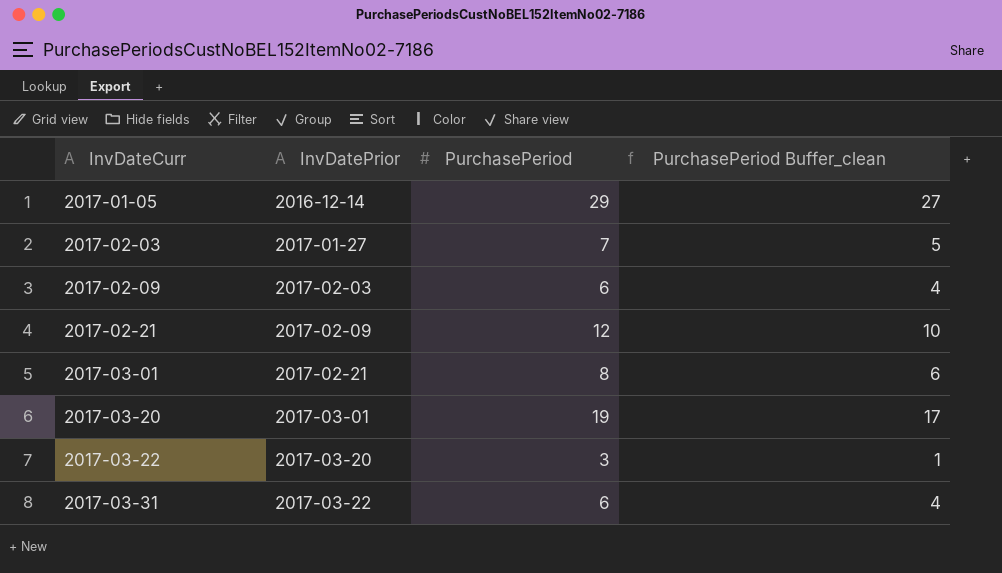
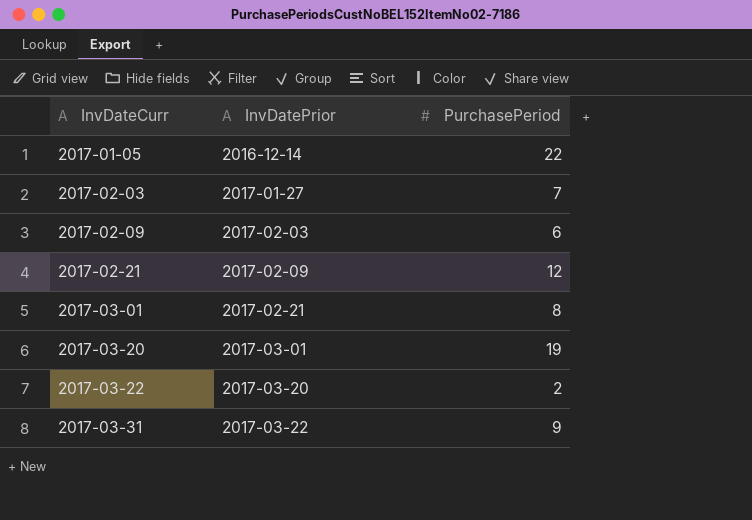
column PurchasePeriod Buffer_clean | formula: [PurchasePeriod] - 2 -> none
2017-01-05 | PurchasePeriod: 29 -> 22
2017-03-22 | PurchasePeriod: 3 -> 2
2017-03-31 | PurchasePeriod: 6 -> 9

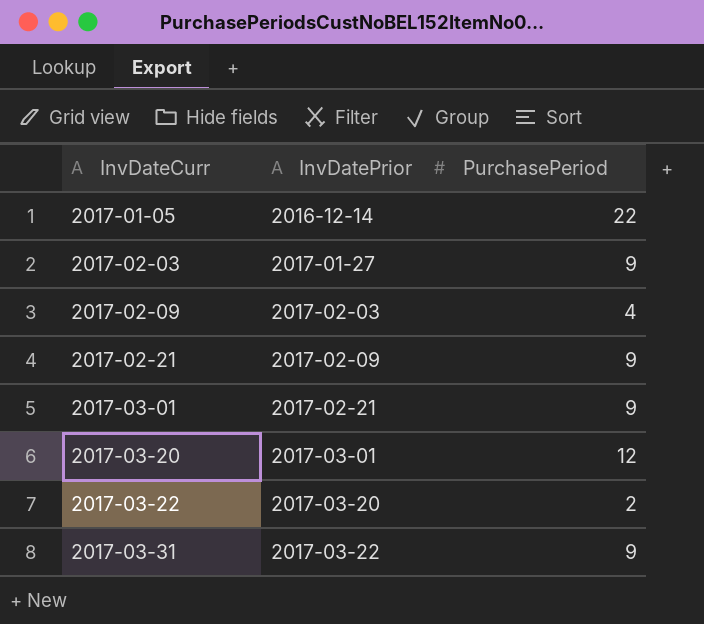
2017-02-03 | PurchasePeriod: 7 -> 9
2017-02-09 | PurchasePeriod: 6 -> 4
2017-02-21 | PurchasePeriod: 12 -> 9
2017-03-01 | PurchasePeriod: 8 -> 9
2017-03-20 | PurchasePeriod: 19 -> 12

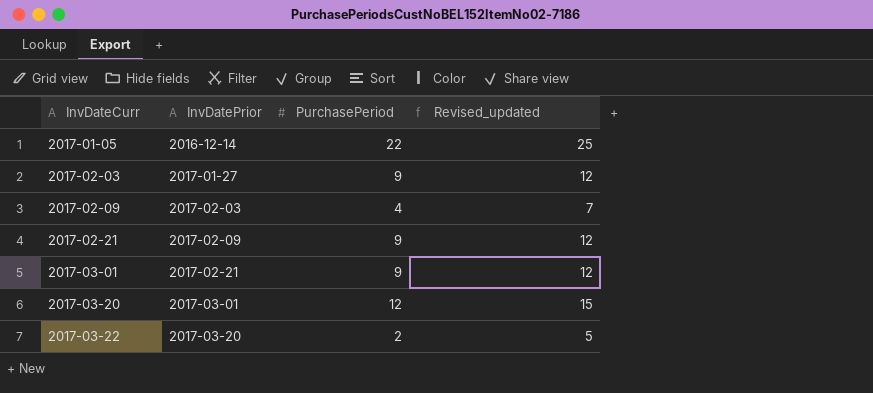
column Revised_updated | formula: none -> [PurchasePeriod] + 3
row 2017-03-31: 2017-03-22 | 9 -> none

